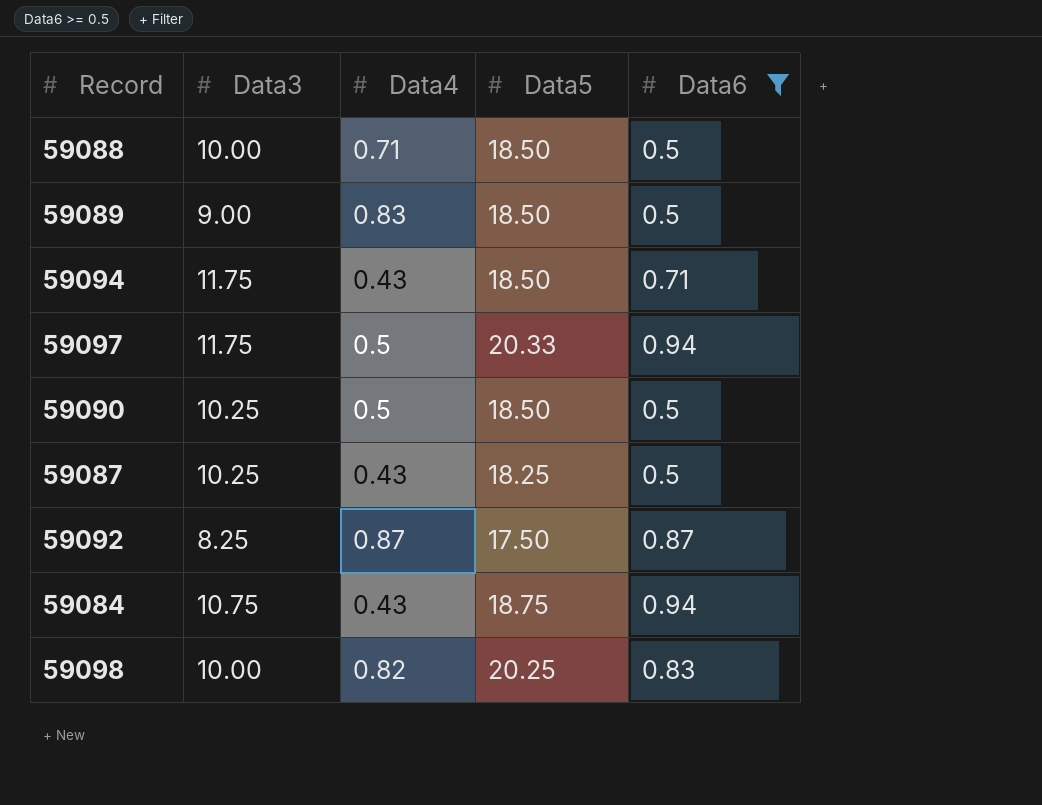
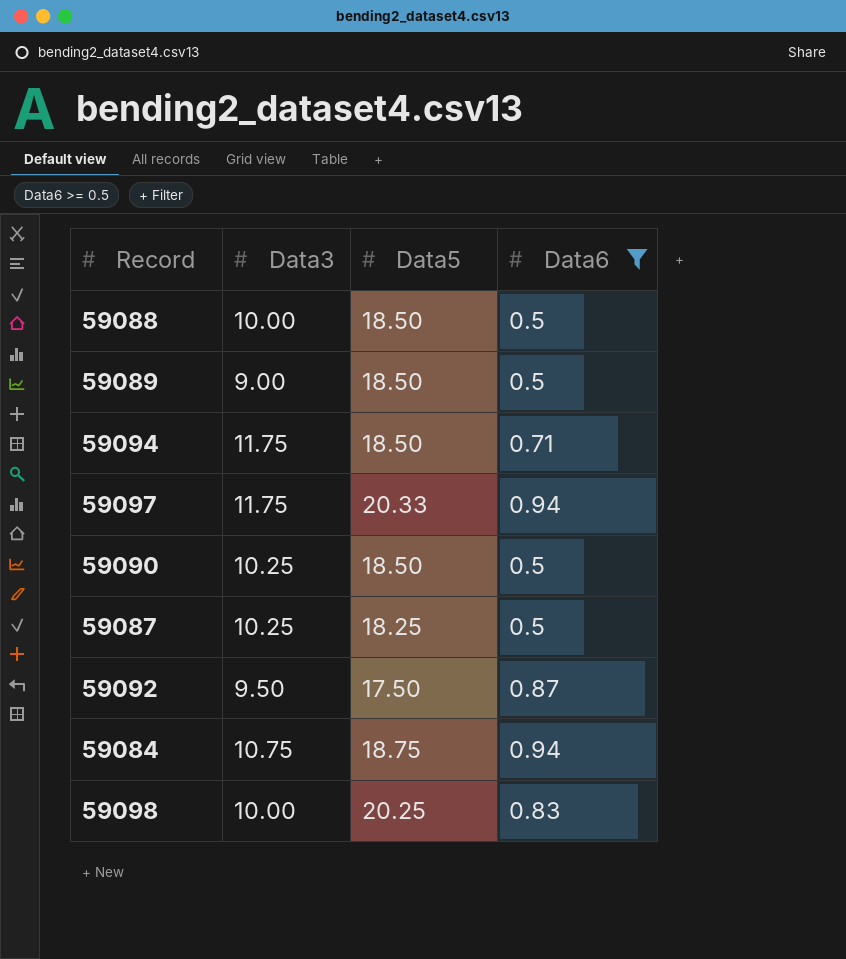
column Data4 | position: 3 -> none
59092 | Data3: 8.25 -> 9.50

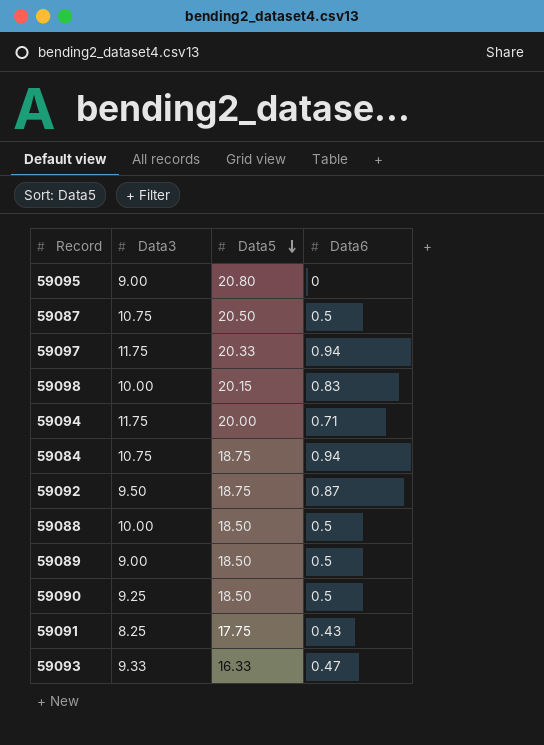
filter: Data6 >= 0.5 -> none
row order: none -> Data5 descending
59087 | Data3: 10.25 -> 10.75
59087 | Data5: 18.25 -> 20.50
59098 | Data5: 20.25 -> 20.15
59094 | Data5: 18.50 -> 20.00
59092 | Data5: 17.50 -> 18.75
59090 | Data3: 10.25 -> 9.25

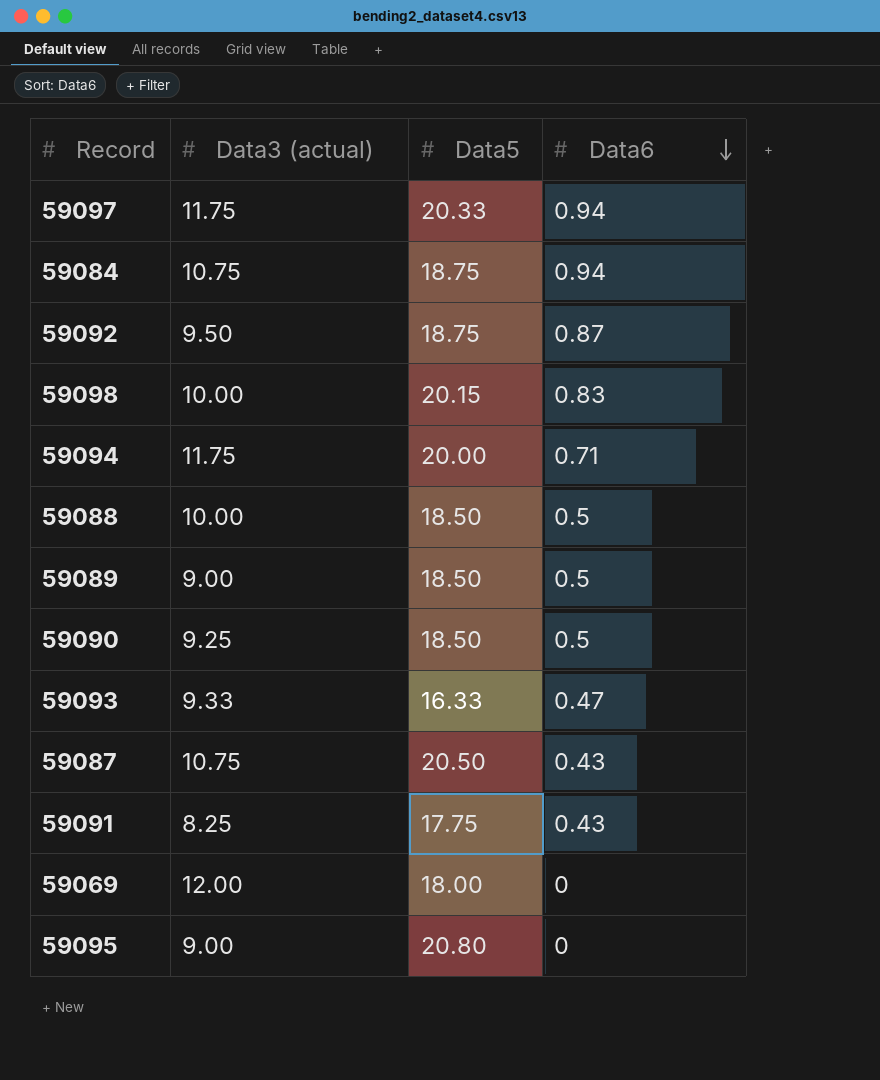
row order: Data5 descending -> Data6 descending
column name: Data3 -> Data3 (actual)
59087 | Data6: 0.5 -> 0.43
row 59069: none -> 12.00 | 18.00 | 0

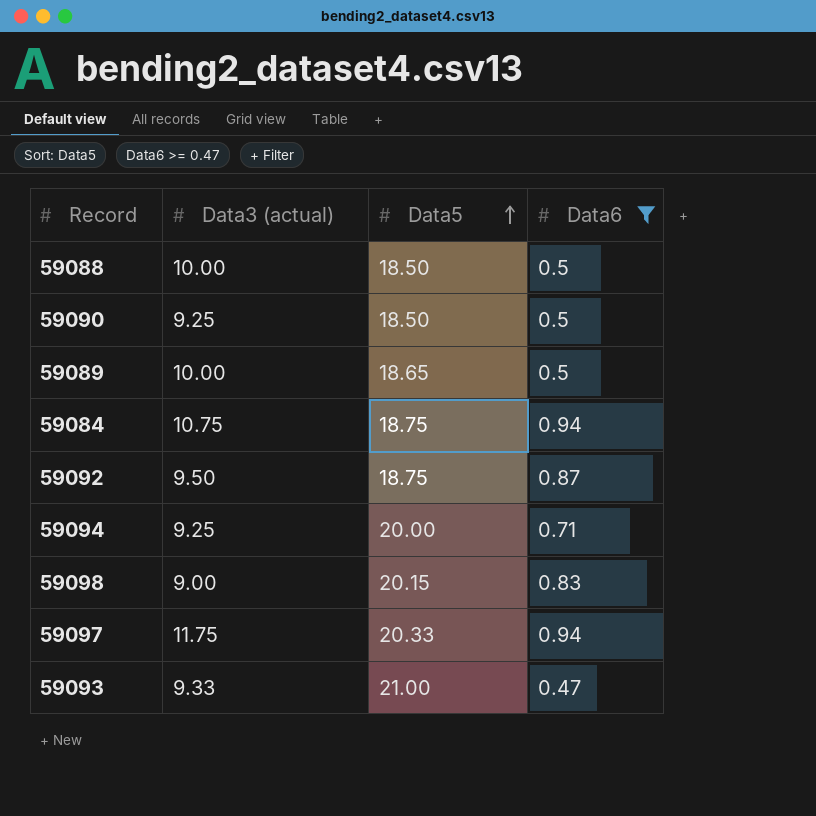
filter: none -> Data6 >= 0.47
row order: Data6 descending -> Data5 ascending
59089 | Data3 (actual): 9.00 -> 10.00
59089 | Data5: 18.50 -> 18.65
59094 | Data3 (actual): 11.75 -> 9.25
59098 | Data3 (actual): 10.00 -> 9.00
59093 | Data5: 16.33 -> 21.00

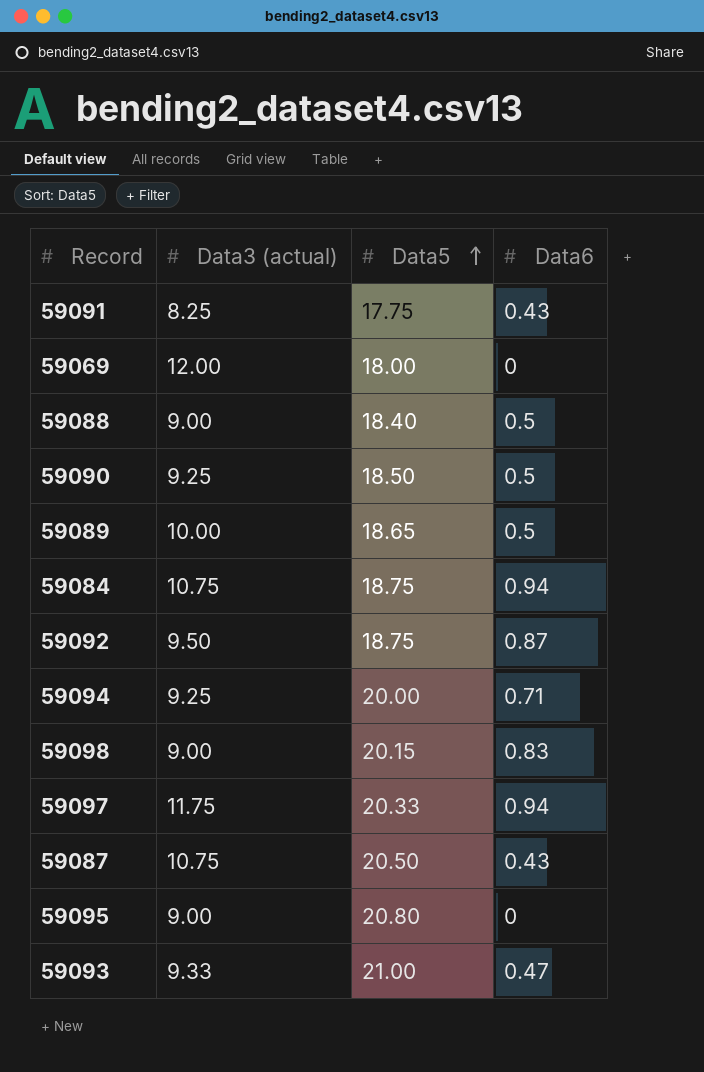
filter: Data6 >= 0.47 -> none
59088 | Data3 (actual): 10.00 -> 9.00
59088 | Data5: 18.50 -> 18.40

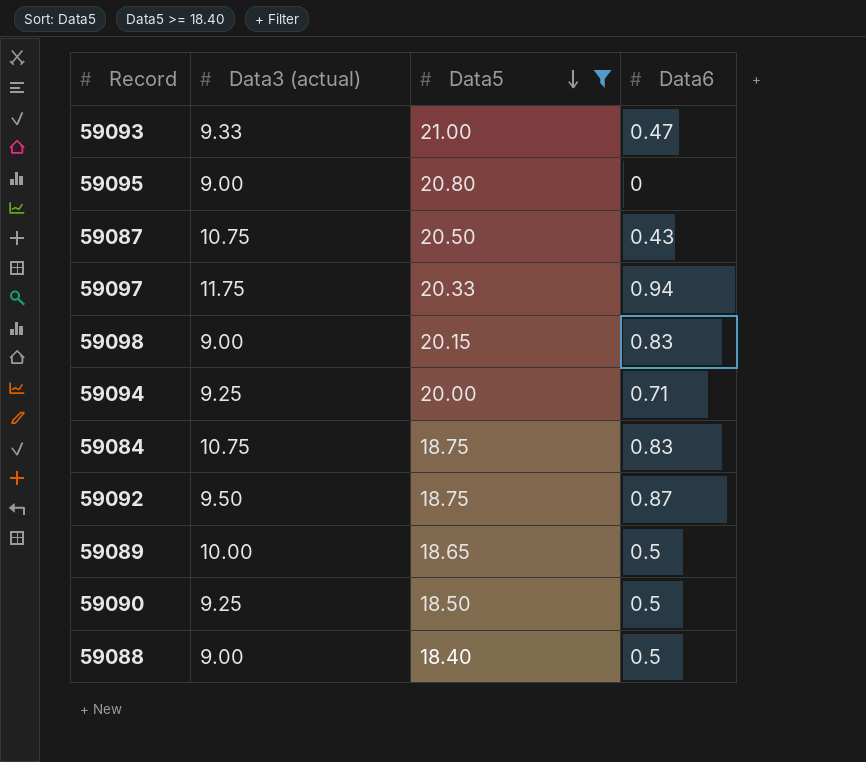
filter: none -> Data5 >= 18.40
row order: Data5 ascending -> Data5 descending
59084 | Data6: 0.94 -> 0.83

